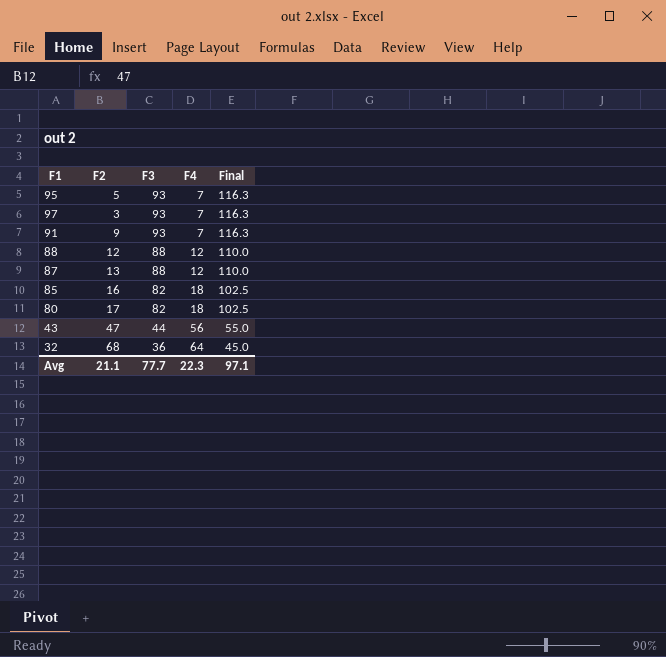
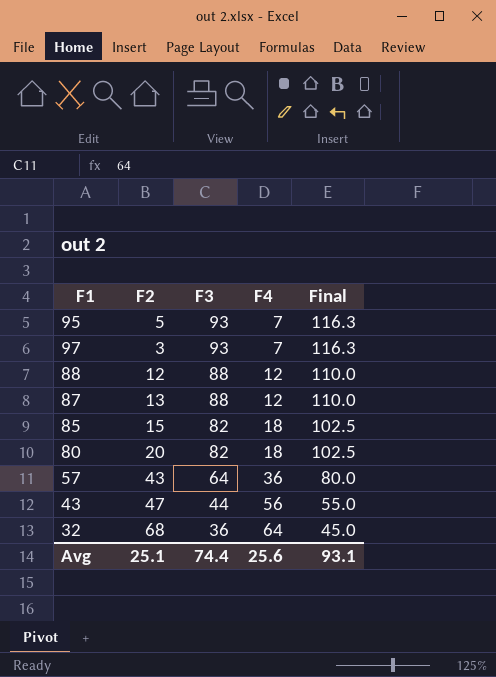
row 91: 9 | 93 | 7 | 116.3 -> none
85 | F2: 16 -> 15
80 | F2: 17 -> 20
row 57: none -> 43 | 64 | 36 | 80.0
Avg | F2: 21.1 -> 25.1
Avg | F3: 77.7 -> 74.4
Avg | F4: 22.3 -> 25.6
Avg | Final: 97.1 -> 93.1

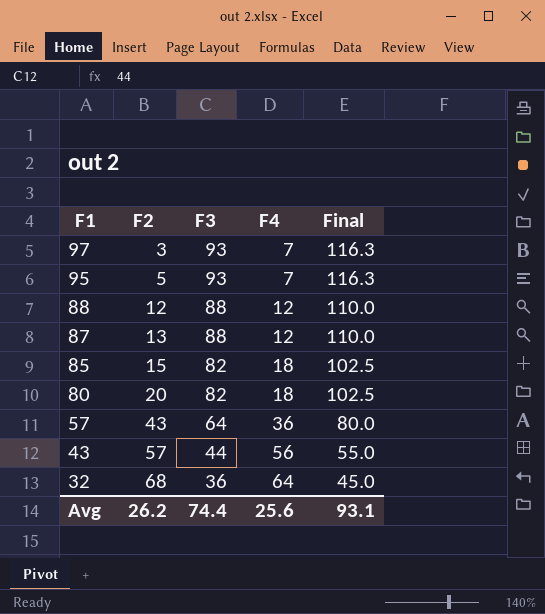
row order: F3 descending -> F1 descending
43 | F2: 47 -> 57
Avg | F2: 25.1 -> 26.2

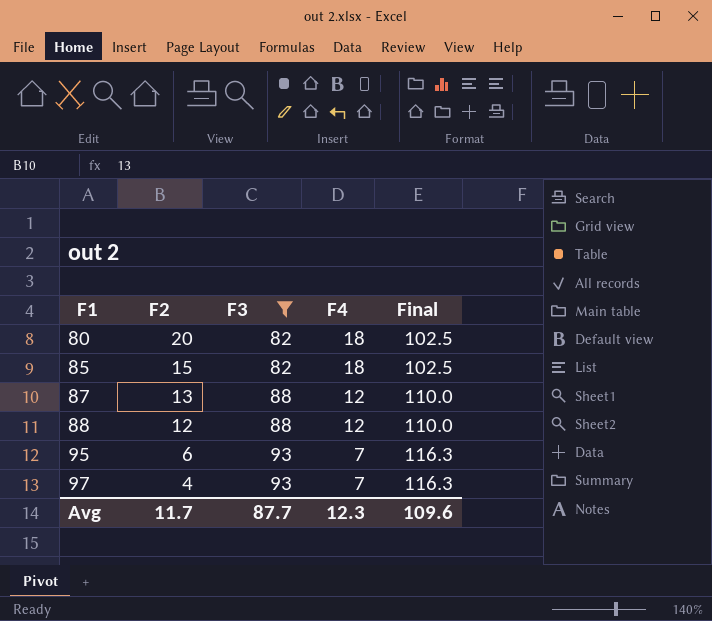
filter: none -> F3 >= 82
row order: F1 descending -> F1 ascending
95 | F2: 5 -> 6
97 | F2: 3 -> 4
Avg | F2: 26.2 -> 11.7
Avg | F3: 74.4 -> 87.7
Avg | F4: 25.6 -> 12.3
Avg | Final: 93.1 -> 109.6

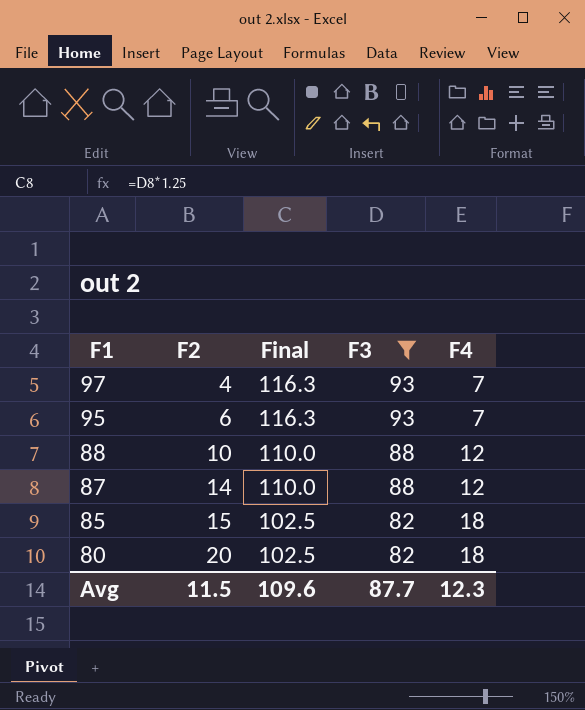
row order: F1 ascending -> F1 descending
column Final | position: 5 -> 3
88 | F2: 12 -> 10
87 | F2: 13 -> 14
Avg | F2: 11.7 -> 11.5

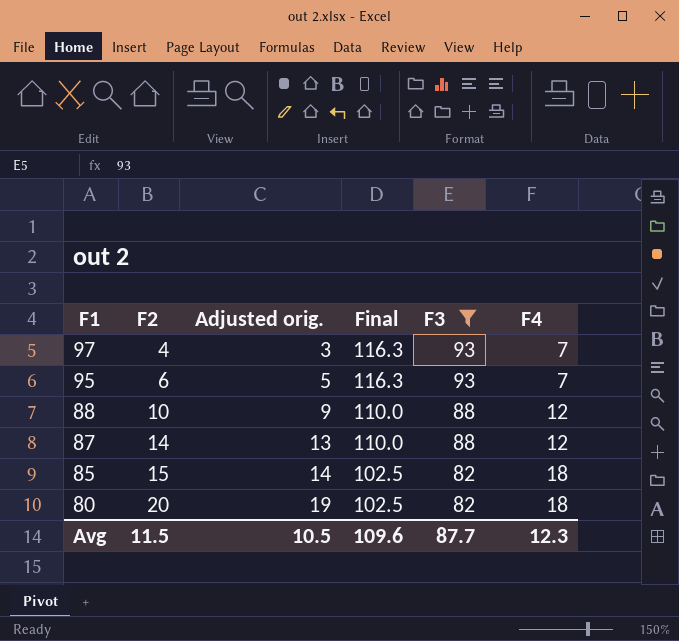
column Adjusted orig. | formula: none -> [F2] - 1

